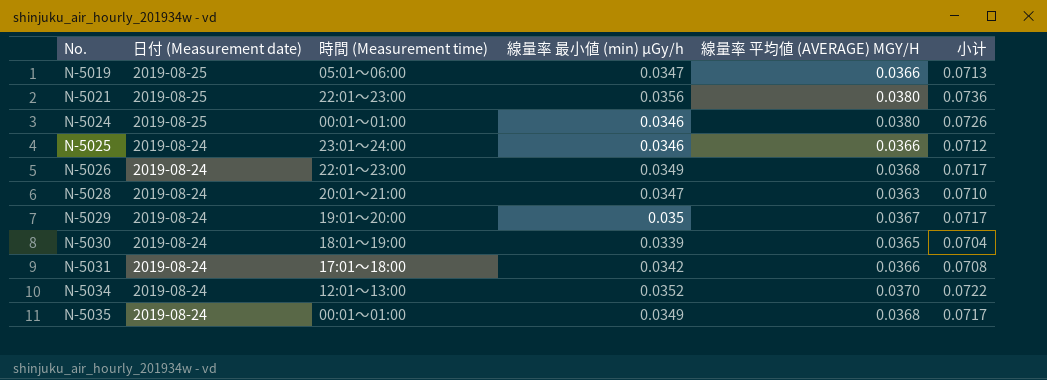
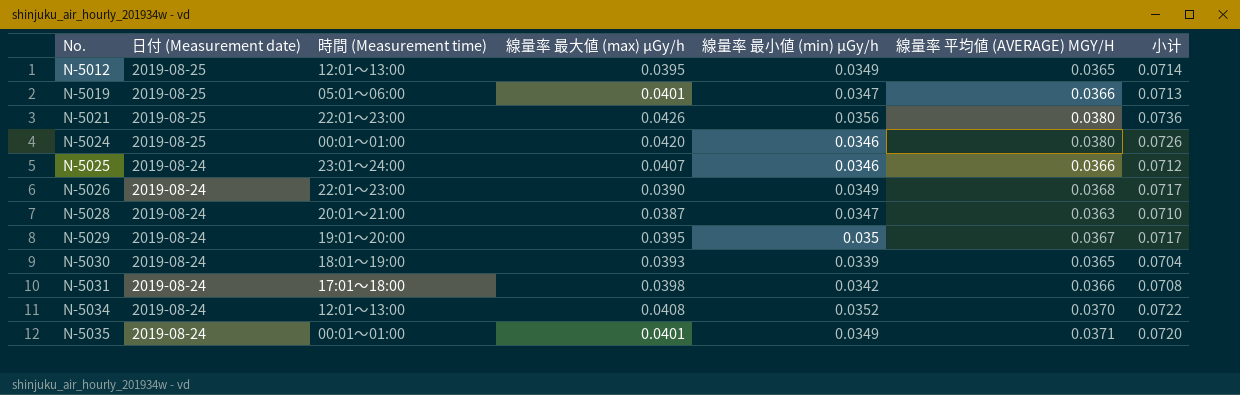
column 線量率 最大値 (max) μGy/h | position: none -> 4
row N-5012: none -> 2019-08-25 | 12:01～13:00 | 0.0395 | 0.0349 | 0.0365 | 0.0714
N-5035 | 線量率 平均値 (AVERAGE) ΜGY/H: 0.0368 -> 0.0371
N-5035 | 小计: 0.0717 -> 0.0720

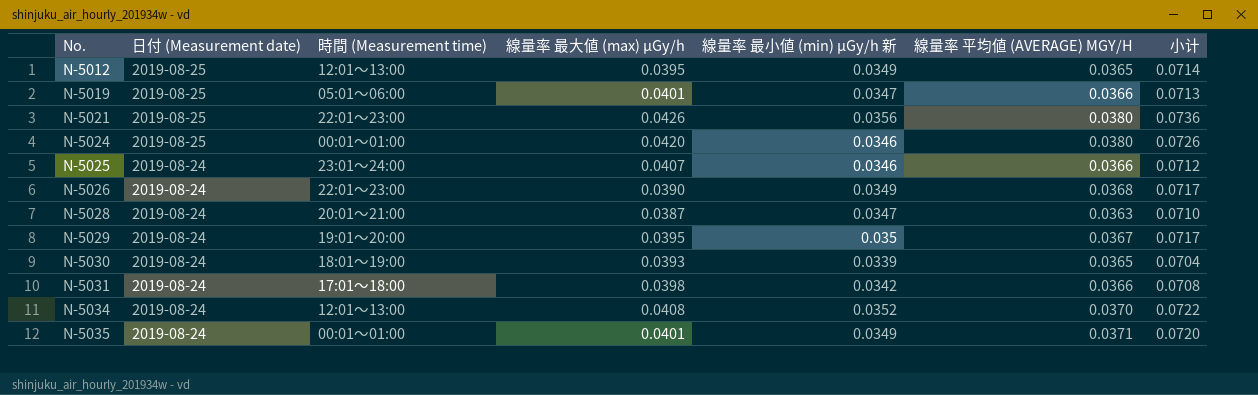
column name: 線量率 最小値 (min) μGy/h -> 線量率 最小値 (min) μGy/h 新

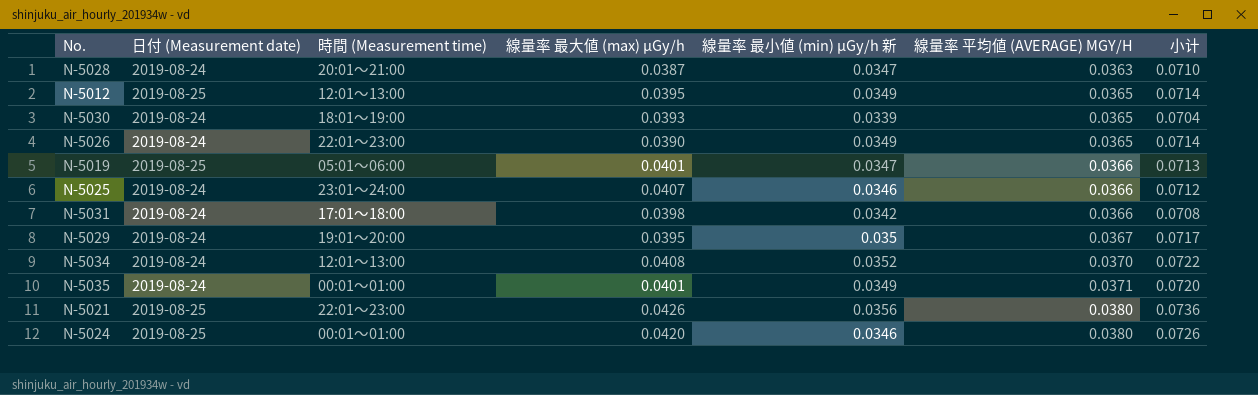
row order: No. ascending -> 線量率 平均値 (AVERAGE) ΜGY/H ascending
N-5026 | 線量率 平均値 (AVERAGE) ΜGY/H: 0.0368 -> 0.0365
N-5026 | 小计: 0.0717 -> 0.0714

